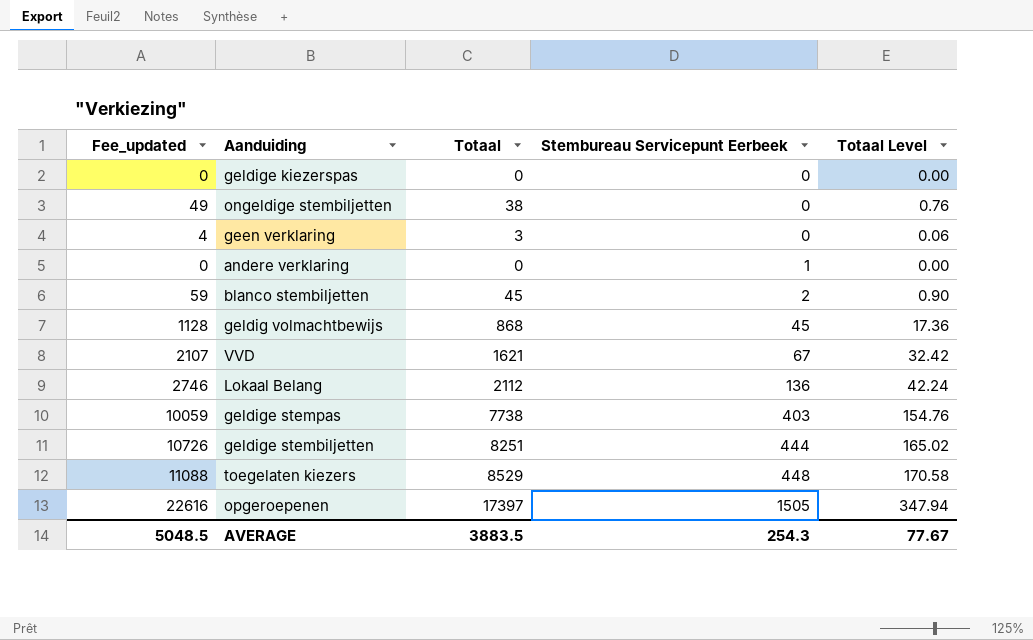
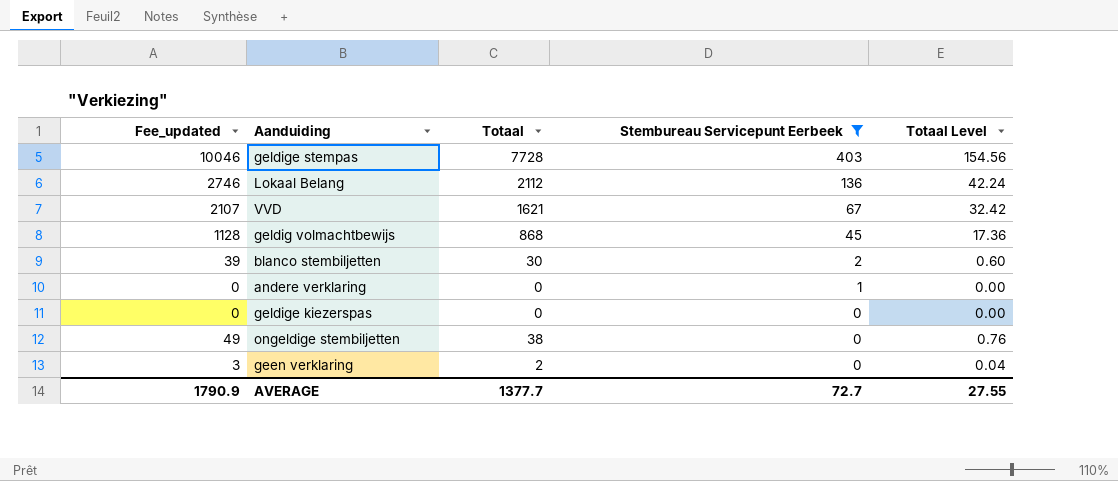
filter: none -> Stembureau Servicepunt Eerbeek <= 403
row order: Stembureau Servicepunt Eerbeek ascending -> Stembureau Servicepunt Eerbeek descending
geldige stempas | Fee_updated: 10059 -> 10046
geldige stempas | Totaal: 7738 -> 7728
geldige stempas | Totaal Level: 154.76 -> 154.56
blanco stembiljetten | Fee_updated: 59 -> 39
blanco stembiljetten | Totaal: 45 -> 30
blanco stembiljetten | Totaal Level: 0.90 -> 0.60
geen verklaring | Fee_updated: 4 -> 3
geen verklaring | Totaal: 3 -> 2
geen verklaring | Totaal Level: 0.06 -> 0.04
AVERAGE | Fee_updated: 5048.5 -> 1790.9
AVERAGE | Totaal: 3883.5 -> 1377.7
AVERAGE | Stembureau Servicepunt Eerbeek: 254.3 -> 72.7
AVERAGE | Totaal Level: 77.67 -> 27.55

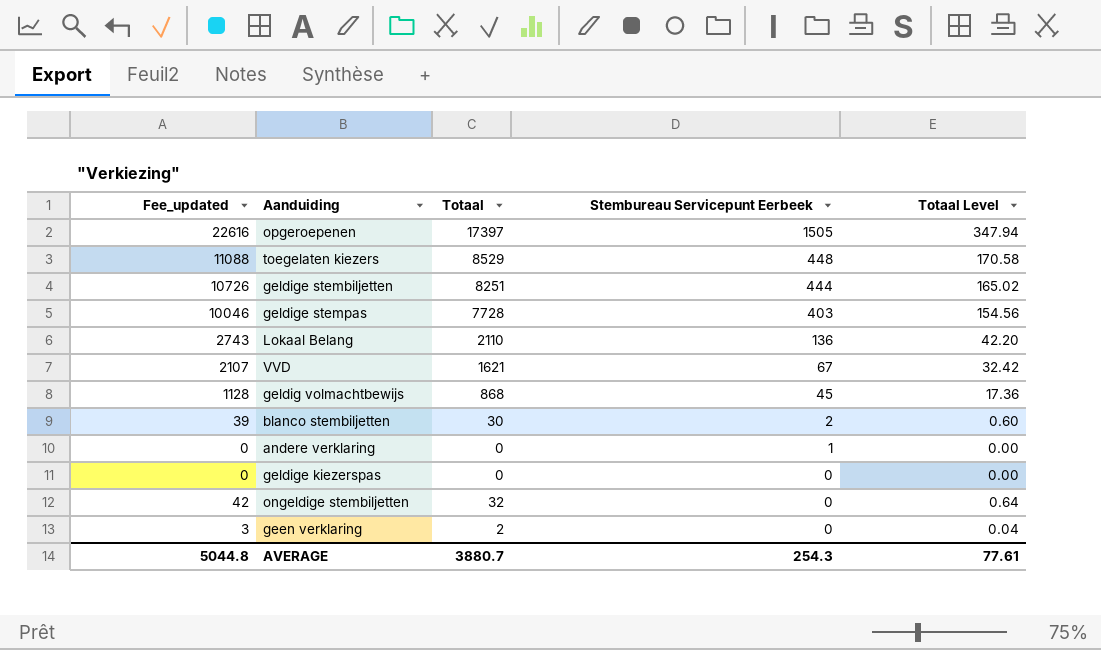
filter: Stembureau Servicepunt Eerbeek <= 403 -> none
Lokaal Belang | Fee_updated: 2746 -> 2743
Lokaal Belang | Totaal: 2112 -> 2110
Lokaal Belang | Totaal Level: 42.24 -> 42.20
ongeldige stembiljetten | Fee_updated: 49 -> 42
ongeldige stembiljetten | Totaal: 38 -> 32
ongeldige stembiljetten | Totaal Level: 0.76 -> 0.64
AVERAGE | Fee_updated: 1790.9 -> 5044.8
AVERAGE | Totaal: 1377.7 -> 3880.7
AVERAGE | Stembureau Servicepunt Eerbeek: 72.7 -> 254.3
AVERAGE | Totaal Level: 27.55 -> 77.61

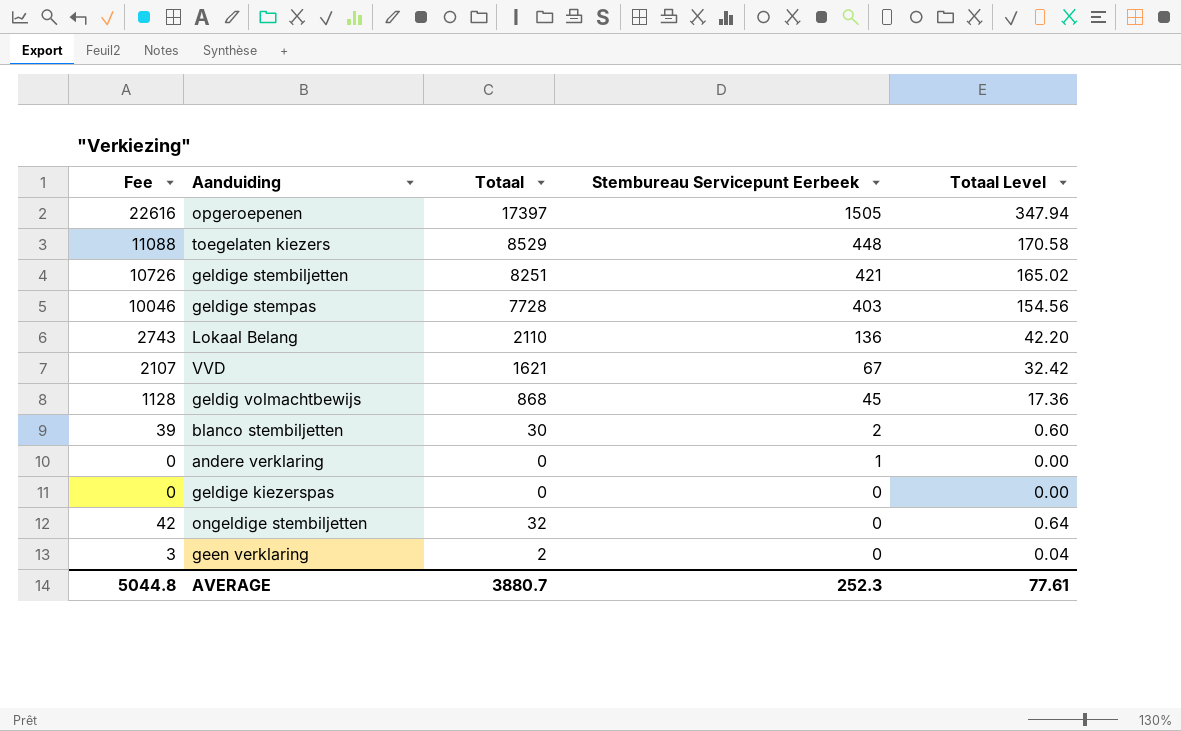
column name: Fee_updated -> Fee
geldige stembiljetten | Stembureau Servicepunt Eerbeek: 444 -> 421
AVERAGE | Stembureau Servicepunt Eerbeek: 254.3 -> 252.3

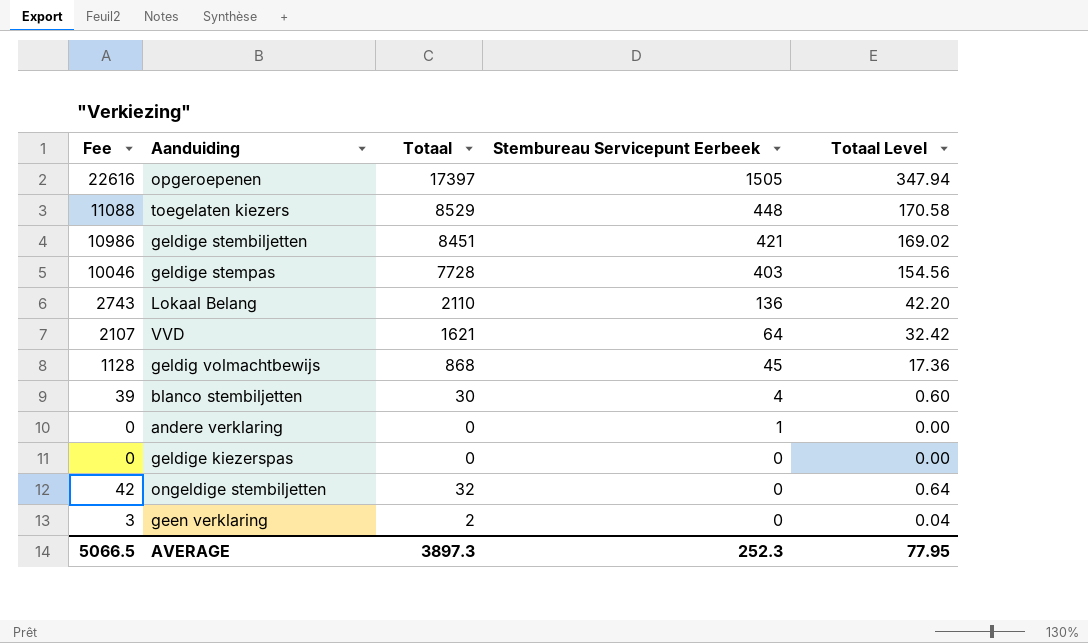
geldige stembiljetten | Fee: 10726 -> 10986
geldige stembiljetten | Totaal: 8251 -> 8451
geldige stembiljetten | Totaal Level: 165.02 -> 169.02
VVD | Stembureau Servicepunt Eerbeek: 67 -> 64
blanco stembiljetten | Stembureau Servicepunt Eerbeek: 2 -> 4
AVERAGE | Fee: 5044.8 -> 5066.5
AVERAGE | Totaal: 3880.7 -> 3897.3
AVERAGE | Totaal Level: 77.61 -> 77.95

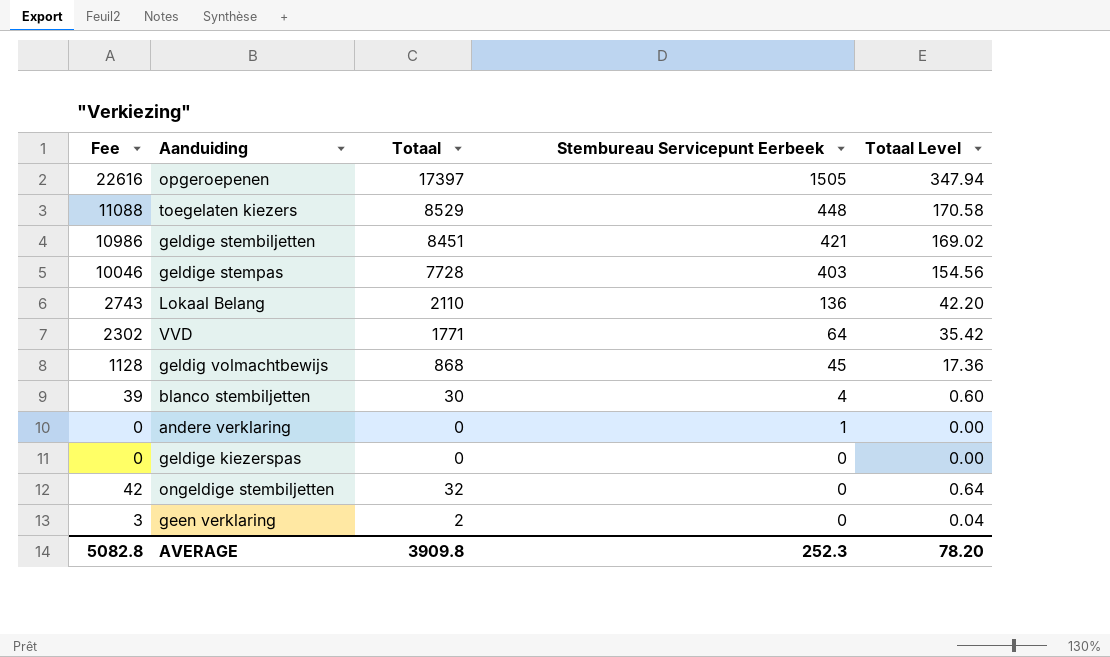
VVD | Fee: 2107 -> 2302
VVD | Totaal: 1621 -> 1771
VVD | Totaal Level: 32.42 -> 35.42
AVERAGE | Fee: 5066.5 -> 5082.8
AVERAGE | Totaal: 3897.3 -> 3909.8
AVERAGE | Totaal Level: 77.95 -> 78.20

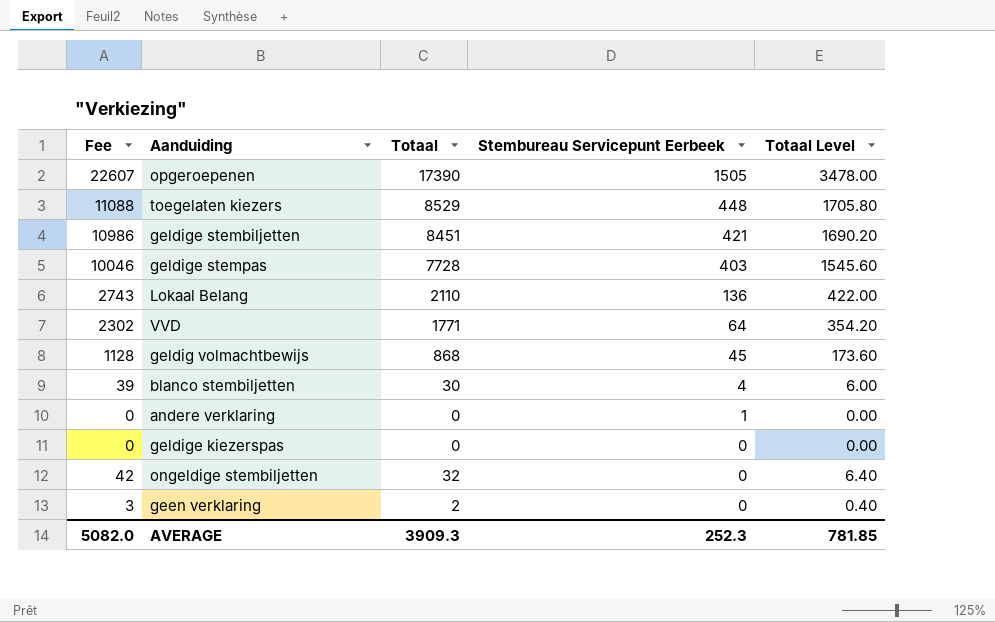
column Totaal Level | formula: [Totaal] * 0.02 -> [Totaal] * 0.2
opgeroepenen | Fee: 22616 -> 22607
opgeroepenen | Totaal: 17397 -> 17390
AVERAGE | Fee: 5082.8 -> 5082.0
AVERAGE | Totaal: 3909.8 -> 3909.3
AVERAGE | Totaal Level: 78.20 -> 781.85

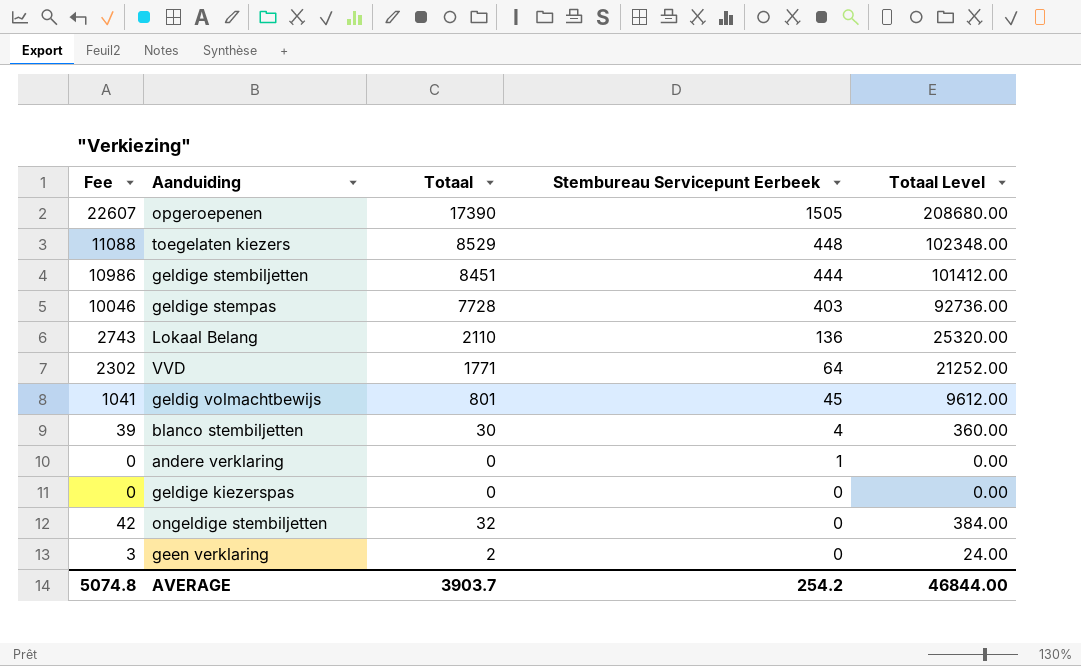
column Totaal Level | formula: [Totaal] * 0.2 -> [Totaal] * 12
geldige stembiljetten | Stembureau Servicepunt Eerbeek: 421 -> 444
geldig volmachtbewijs | Fee: 1128 -> 1041
geldig volmachtbewijs | Totaal: 868 -> 801
AVERAGE | Fee: 5082.0 -> 5074.8
AVERAGE | Totaal: 3909.3 -> 3903.7
AVERAGE | Stembureau Servicepunt Eerbeek: 252.3 -> 254.2
AVERAGE | Totaal Level: 781.85 -> 46844.00

